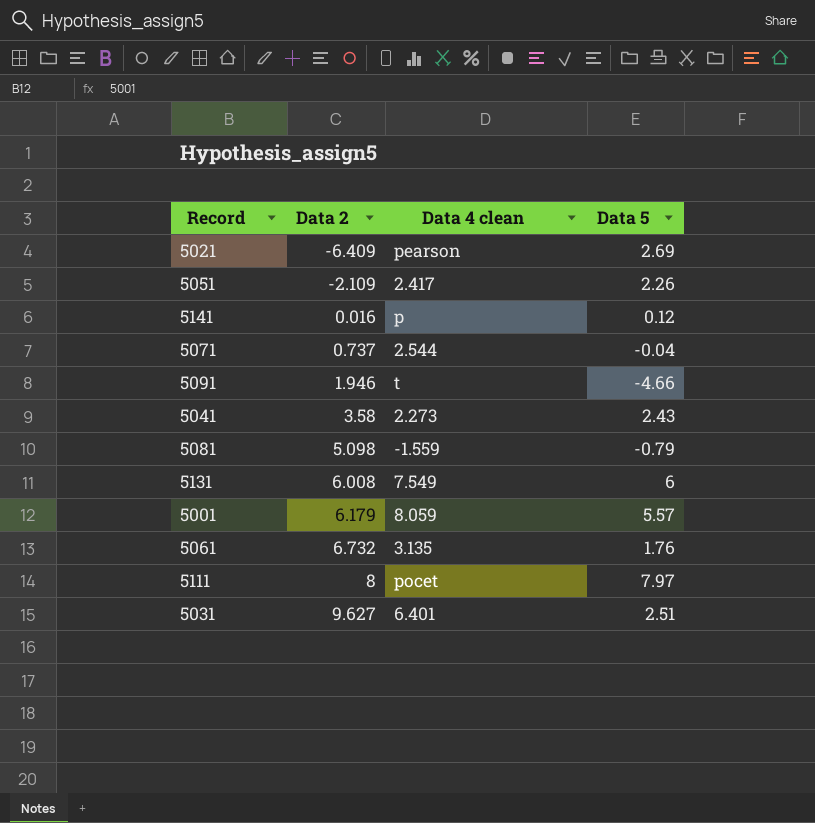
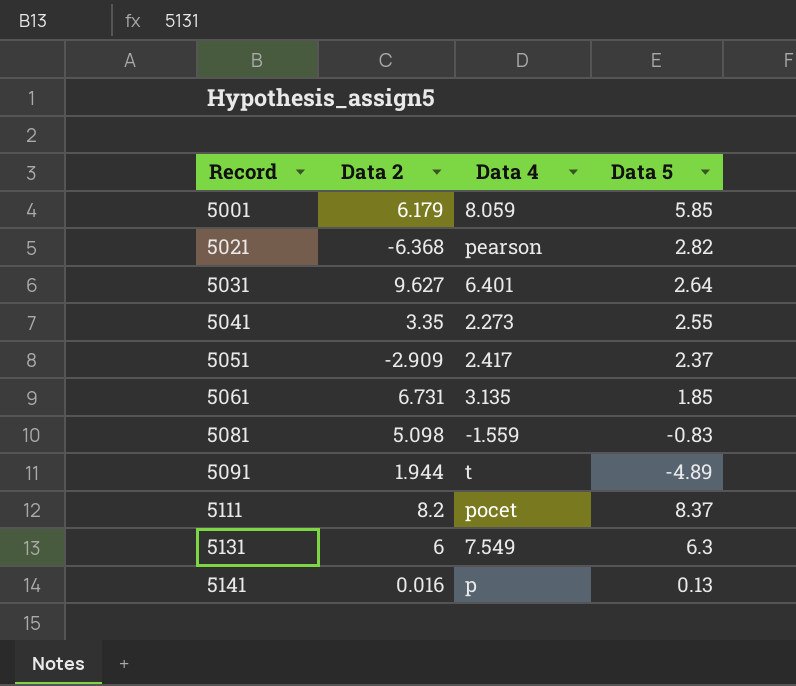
row order: Data 2 ascending -> Record ascending
column name: Data 4 clean -> Data 4
row 5071: 0.737 | 2.544 | -0.04 -> none
5001 | Data 5: 5.57 -> 5.85
5021 | Data 2: -6.409 -> -6.368
5021 | Data 5: 2.69 -> 2.82
5031 | Data 5: 2.51 -> 2.64
5041 | Data 2: 3.58 -> 3.35
5041 | Data 5: 2.43 -> 2.55
5051 | Data 2: -2.109 -> -2.909
5051 | Data 5: 2.26 -> 2.37
5061 | Data 2: 6.732 -> 6.731
5061 | Data 5: 1.76 -> 1.85
5081 | Data 5: -0.79 -> -0.83
5091 | Data 2: 1.946 -> 1.944
5091 | Data 5: -4.66 -> -4.89
5111 | Data 2: 8 -> 8.2
5111 | Data 5: 7.97 -> 8.37
5131 | Data 2: 6.008 -> 6
5131 | Data 5: 6 -> 6.3
5141 | Data 5: 0.12 -> 0.13

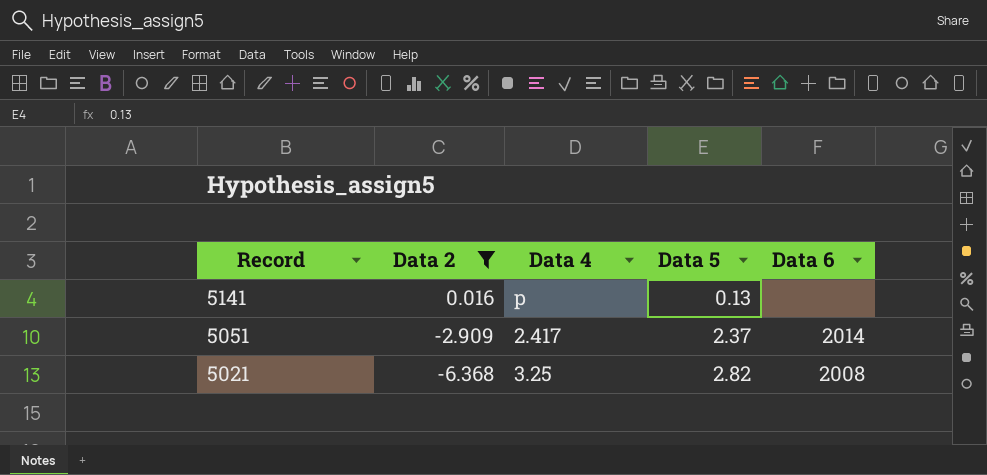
filter: none -> Data 2 <= 0.016
row order: Record ascending -> Record descending
column Data 6 | position: none -> 5
5021 | Data 4: pearson -> 3.25

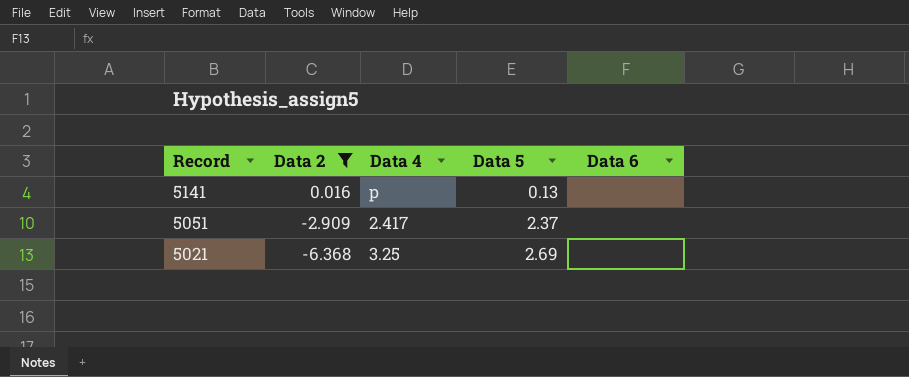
5051 | Data 6: 2014 -> none
5021 | Data 5: 2.82 -> 2.69
5021 | Data 6: 2008 -> none

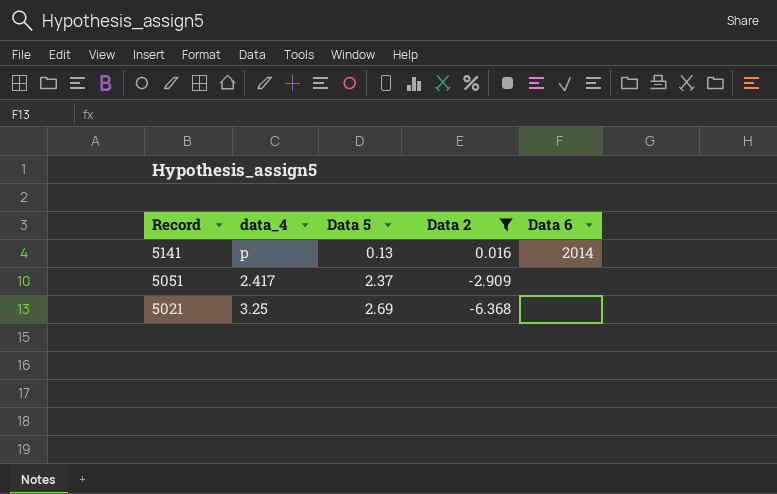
column name: Data 4 -> data_4
column Data 2 | position: 2 -> 4
5141 | Data 6: none -> 2014

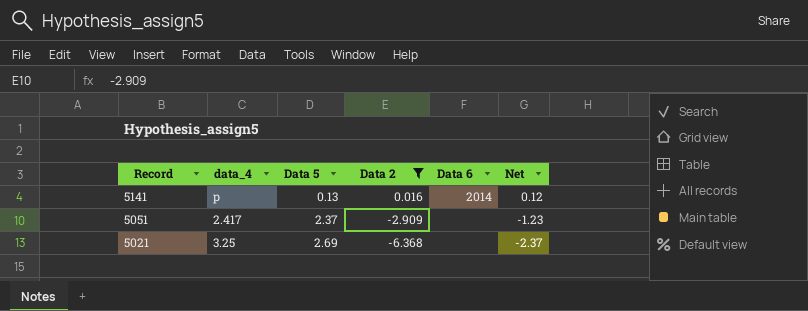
column Net | formula: none -> [Data 2] / [Data 5]

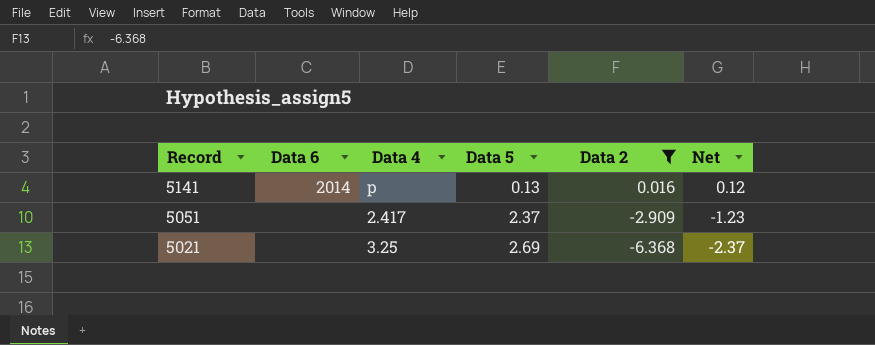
column Data 6 | position: 5 -> 2
column name: data_4 -> Data 4

